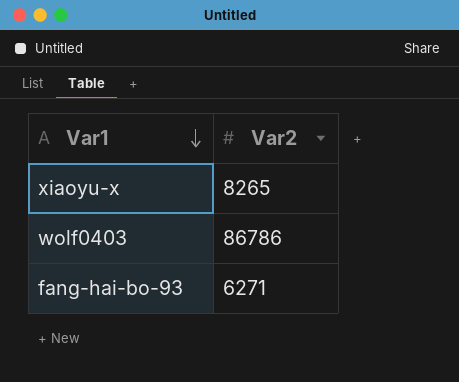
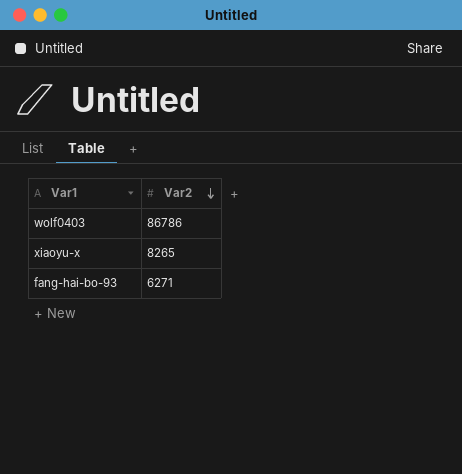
row order: Var1 descending -> Var2 descending

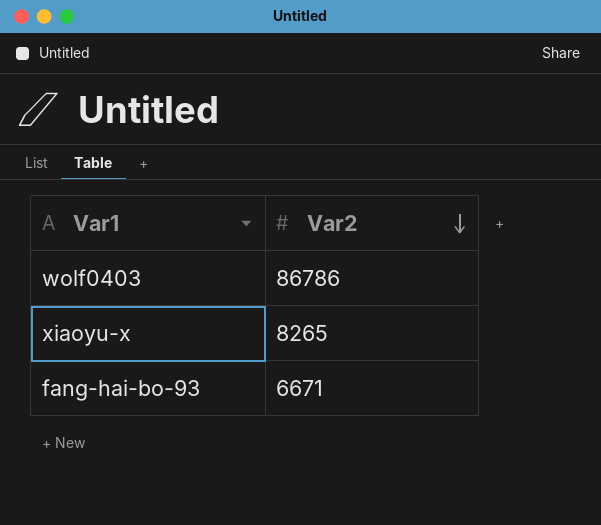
fang-hai-bo-93 | Var2: 6271 -> 6671

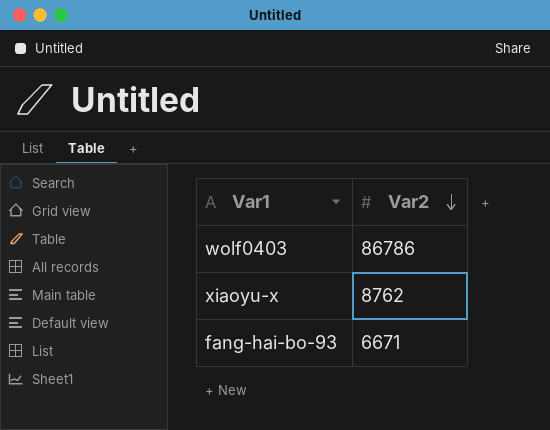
xiaoyu-x | Var2: 8265 -> 8762

